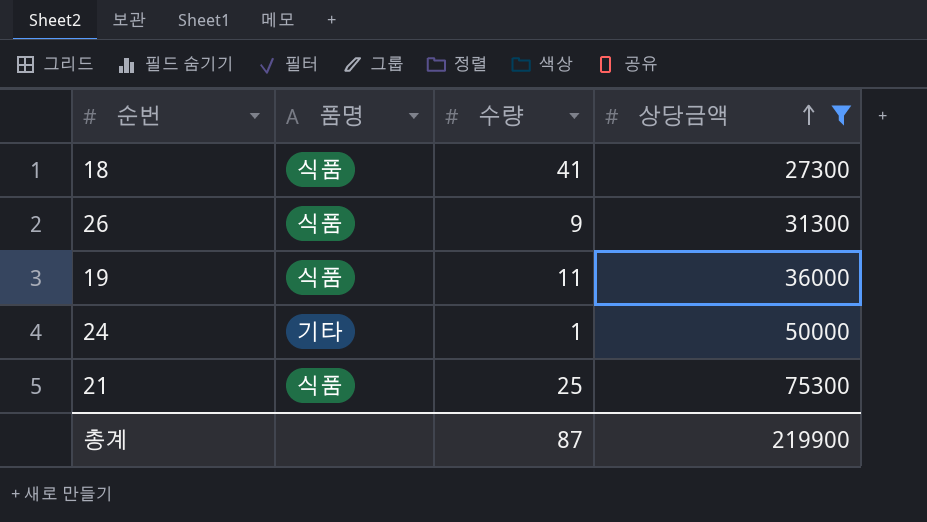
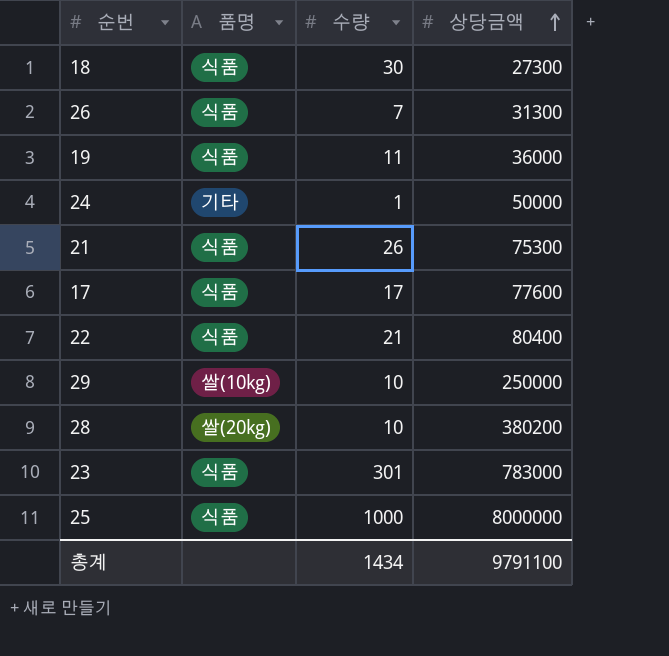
filter: 상당금액 <= 75300 -> none
18 | 수량: 41 -> 30
26 | 수량: 9 -> 7
21 | 수량: 25 -> 26
총계 | 수량: 87 -> 1434
총계 | 상당금액: 219900 -> 9791100

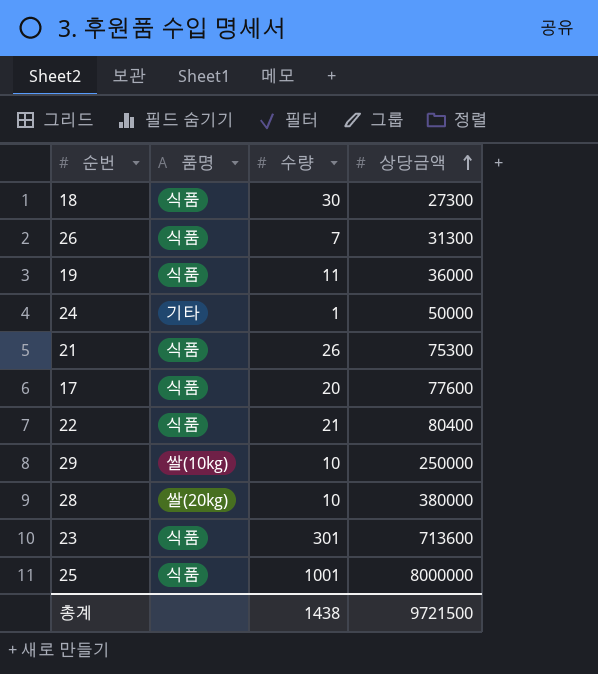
17 | 수량: 17 -> 20
28 | 상당금액: 380200 -> 380000
23 | 상당금액: 783000 -> 713600
25 | 수량: 1000 -> 1001
총계 | 수량: 1434 -> 1438
총계 | 상당금액: 9791100 -> 9721500

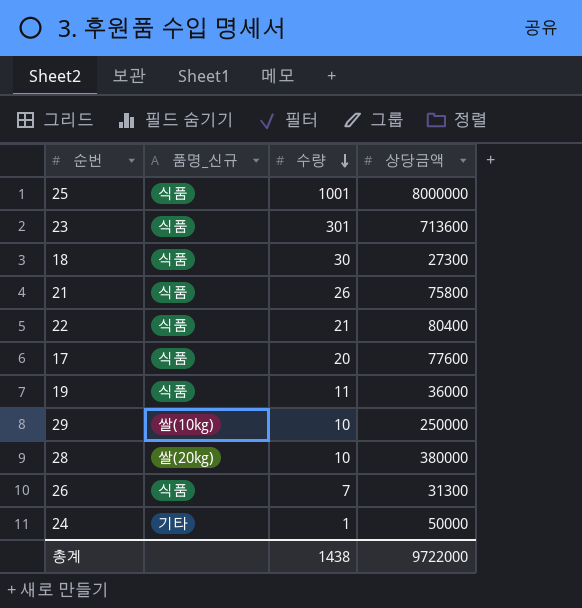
row order: 상당금액 ascending -> 수량 descending
column name: 품명 -> 품명_신규
21 | 상당금액: 75300 -> 75800
총계 | 상당금액: 9721500 -> 9722000

